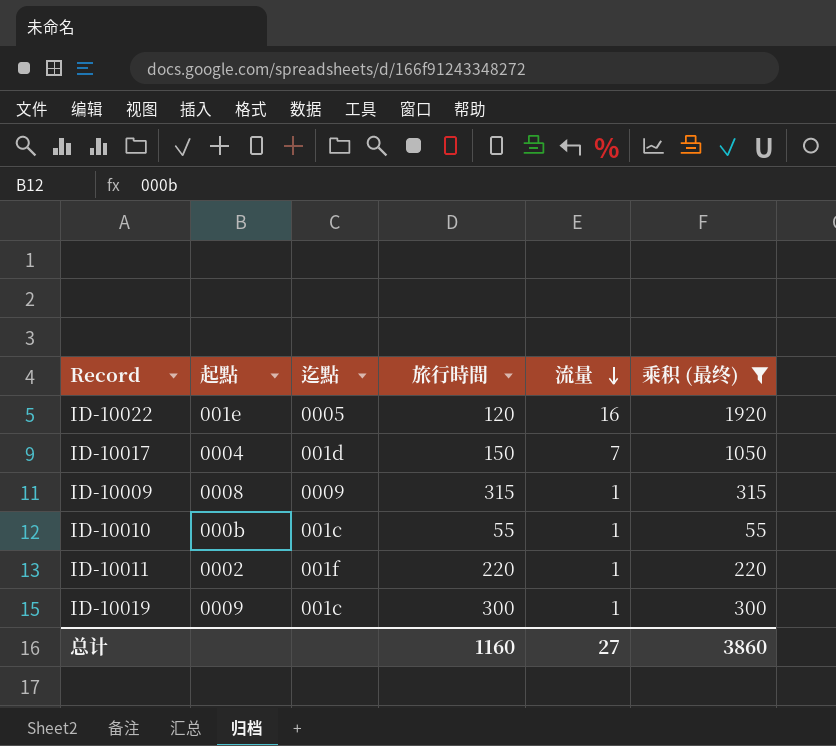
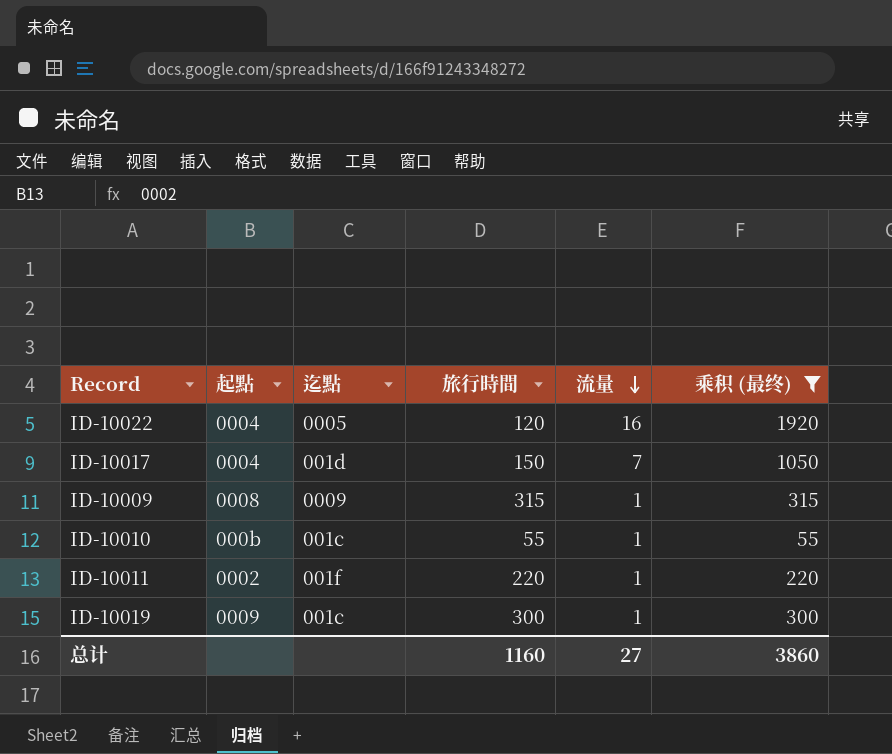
ID-10022 | 起點: 001e -> 0004

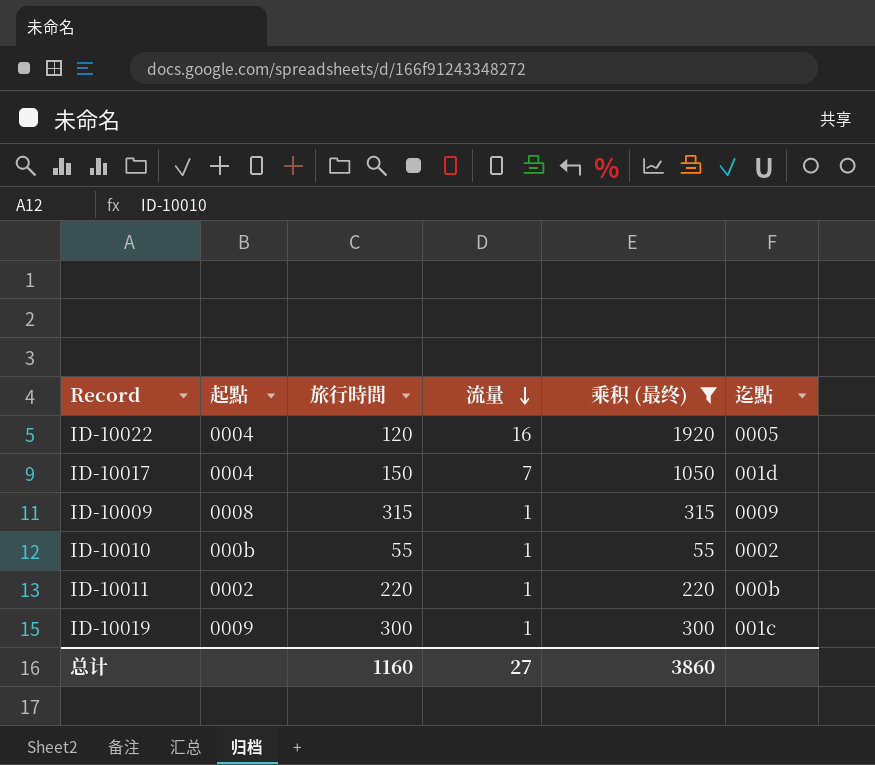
column 迄點 | position: 3 -> 6
ID-10010 | 迄點: 001c -> 0002
ID-10011 | 迄點: 001f -> 000b

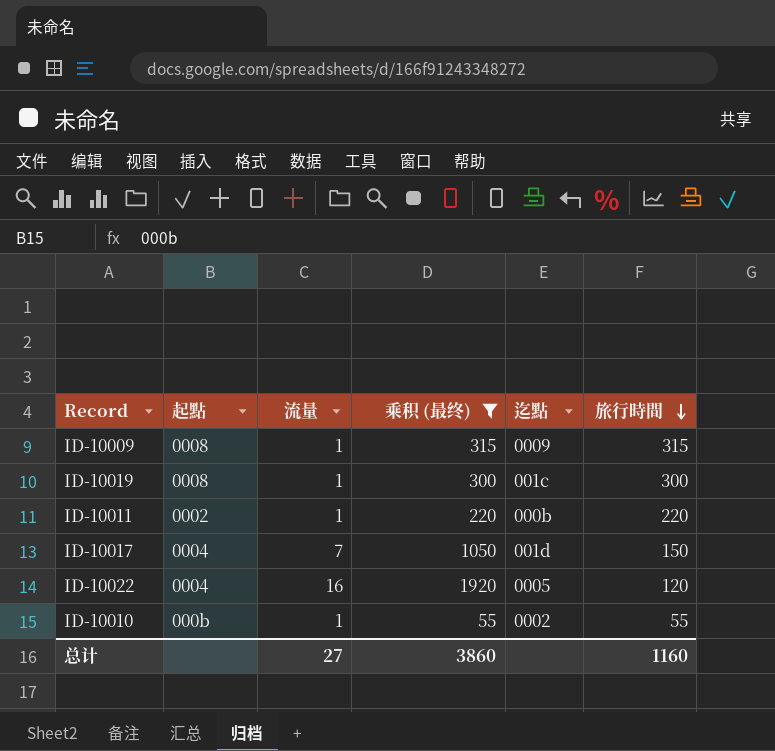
row order: 流量 descending -> 旅行時間 descending
column 旅行時間 | position: 3 -> 6
ID-10019 | 起點: 0009 -> 0008

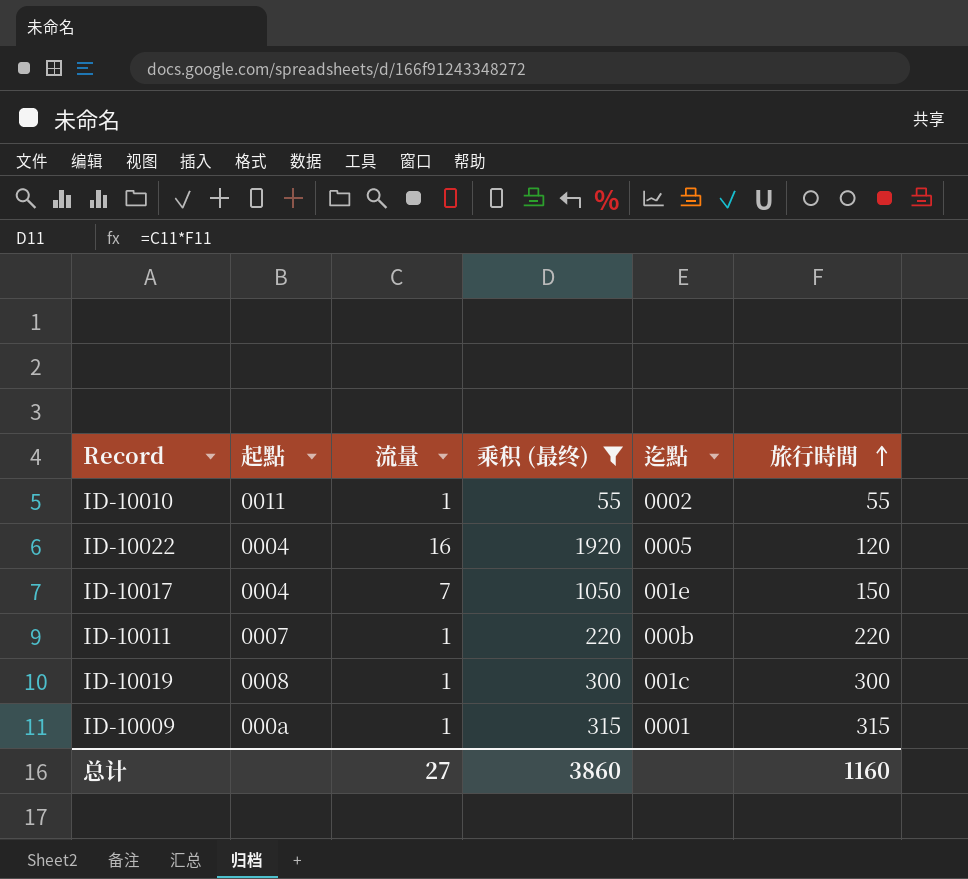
row order: 旅行時間 descending -> 旅行時間 ascending
ID-10010 | 起點: 000b -> 0011
ID-10017 | 迄點: 001d -> 001e
ID-10011 | 起點: 0002 -> 0007
ID-10009 | 起點: 0008 -> 000a
ID-10009 | 迄點: 0009 -> 0001

